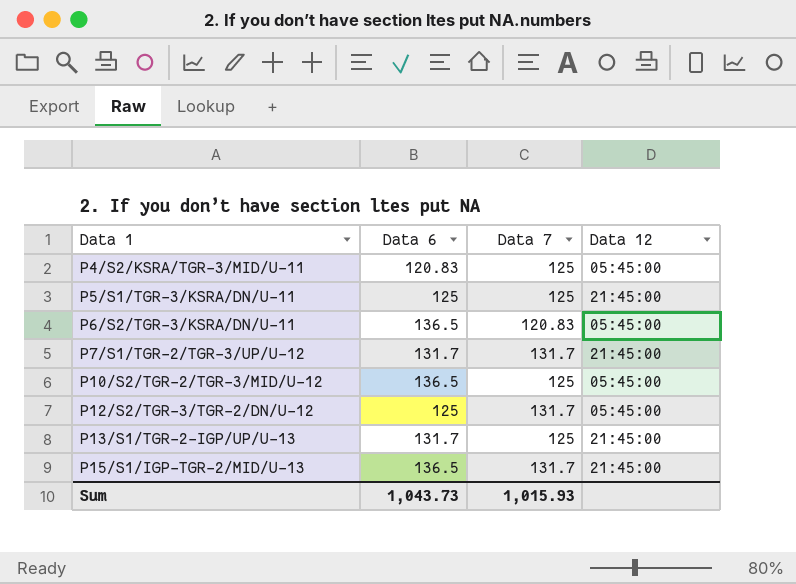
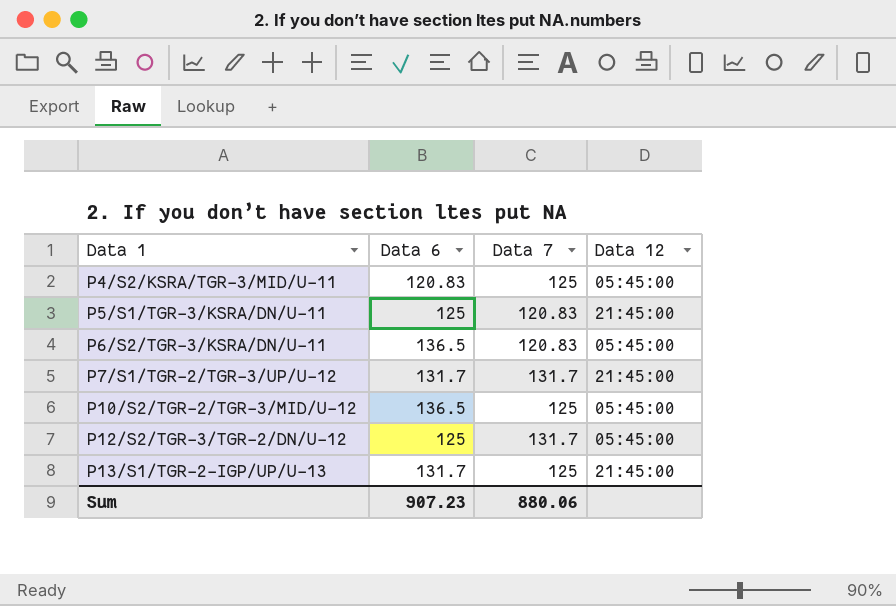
row P15/S1/IGP-TGR-2/MID/U-13: 136.5 | 131.7 | 21:45:00 -> none
P5/S1/TGR-3/KSRA/DN/U-11 | Data 7: 125 -> 120.83
Sum | Data 6: 1,043.73 -> 907.23
Sum | Data 7: 1,015.93 -> 880.06

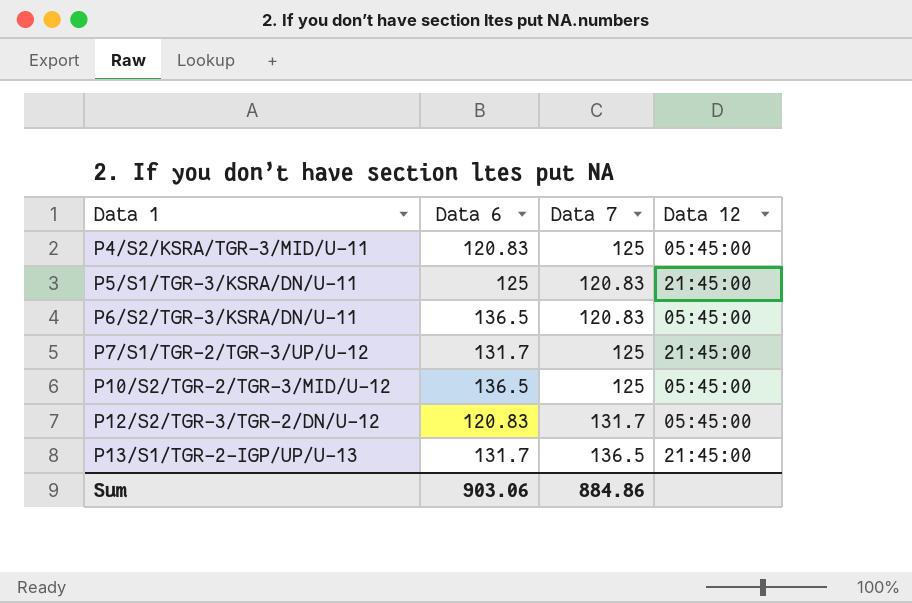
P7/S1/TGR-2/TGR-3/UP/U-12 | Data 7: 131.7 -> 125
P12/S2/TGR-3/TGR-2/DN/U-12 | Data 6: 125 -> 120.83
P13/S1/TGR-2-IGP/UP/U-13 | Data 7: 125 -> 136.5
Sum | Data 6: 907.23 -> 903.06
Sum | Data 7: 880.06 -> 884.86

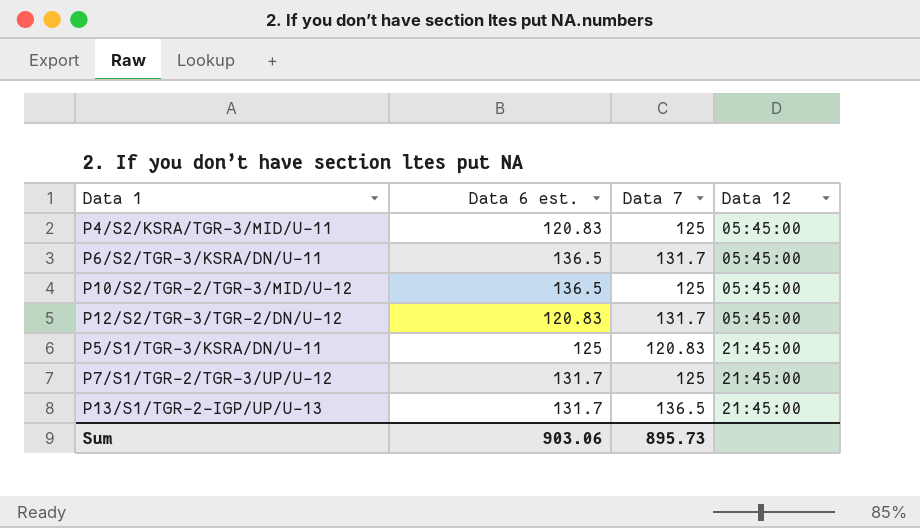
row order: Data 1 ascending -> Data 12 ascending
column name: Data 6 -> Data 6 est.
P6/S2/TGR-3/KSRA/DN/U-11 | Data 7: 120.83 -> 131.7
Sum | Data 7: 884.86 -> 895.73

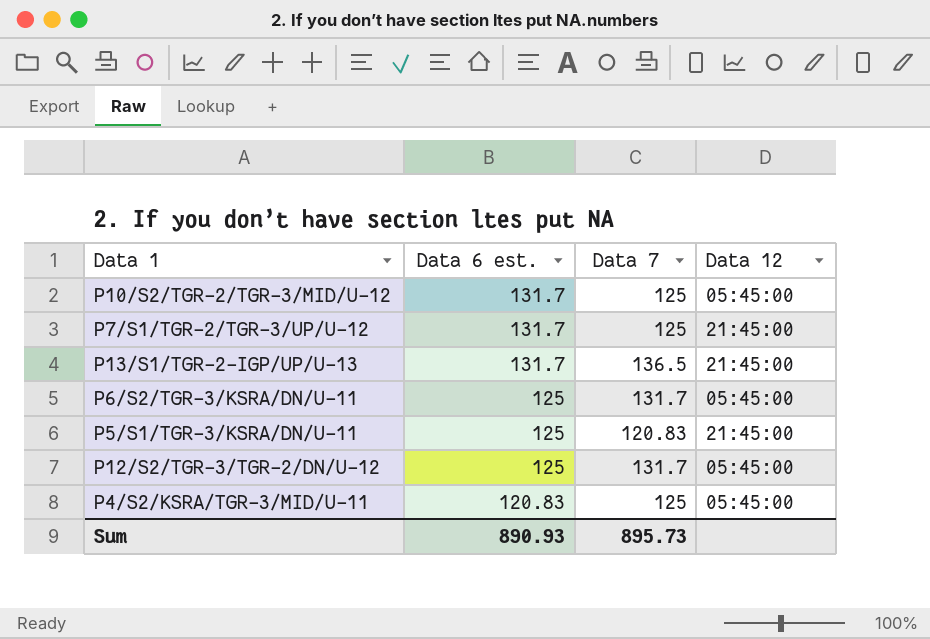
row order: Data 12 ascending -> Data 6 est. descending
P10/S2/TGR-2/TGR-3/MID/U-12 | Data 6 est.: 136.5 -> 131.7
P6/S2/TGR-3/KSRA/DN/U-11 | Data 6 est.: 136.5 -> 125
P12/S2/TGR-3/TGR-2/DN/U-12 | Data 6 est.: 120.83 -> 125
Sum | Data 6 est.: 903.06 -> 890.93

